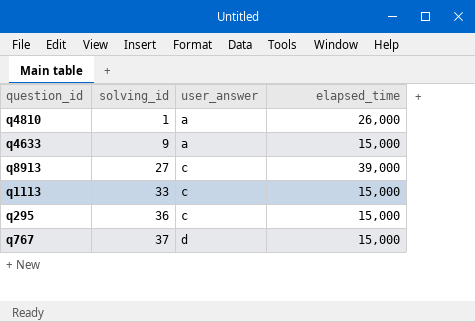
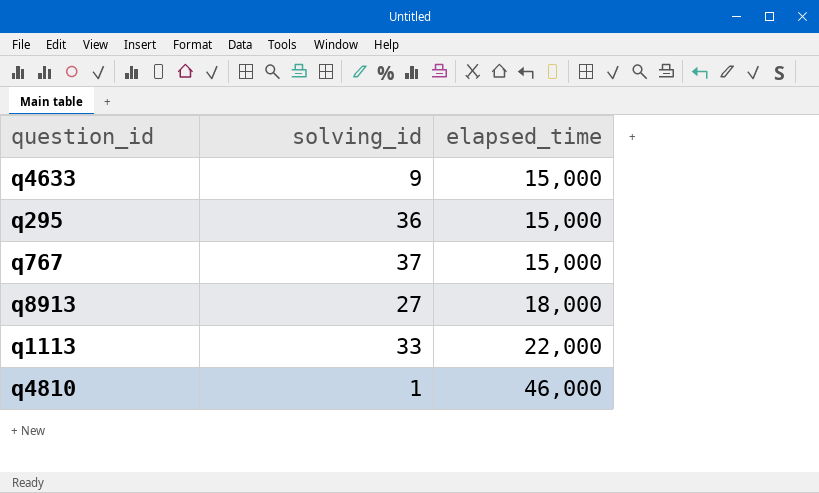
row order: solving_id ascending -> elapsed_time ascending
column user_answer | position: 3 -> none
q8913 | elapsed_time: 39,000 -> 18,000
q1113 | elapsed_time: 15,000 -> 22,000
q4810 | elapsed_time: 26,000 -> 46,000

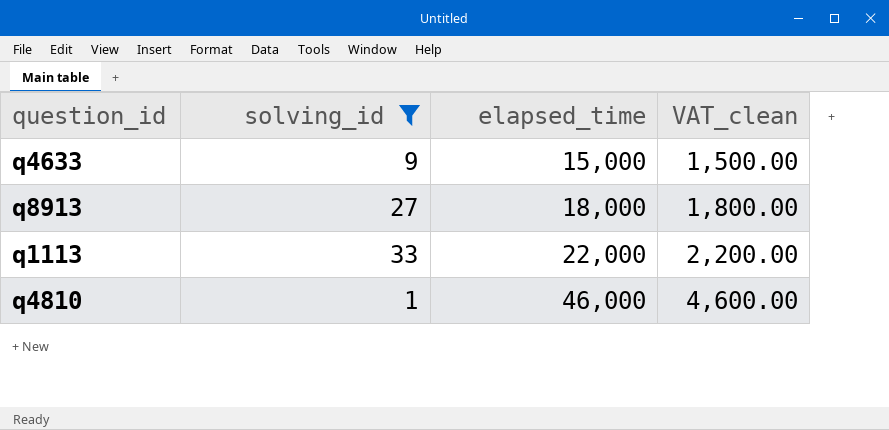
filter: none -> solving_id <= 33
column VAT_clean | formula: none -> [elapsed_time] * 0.1

